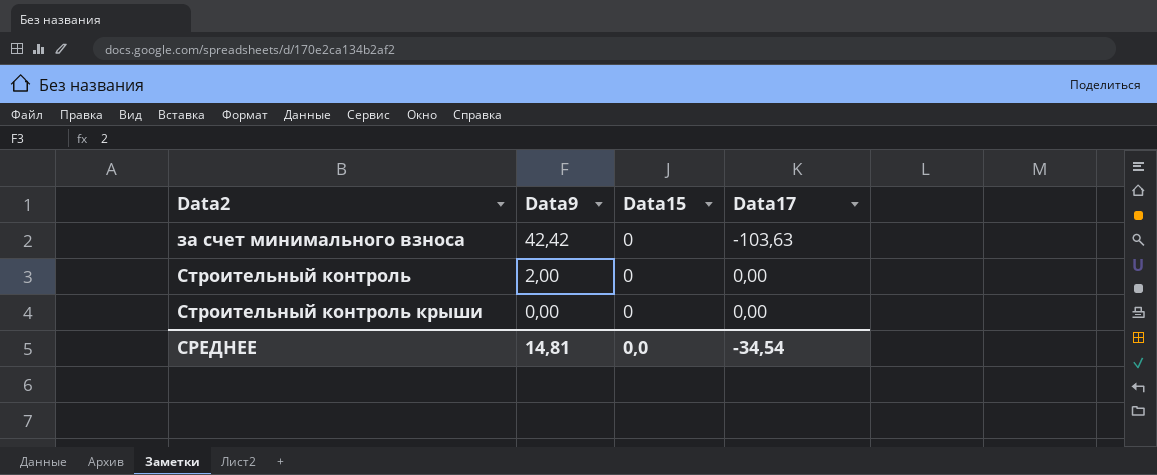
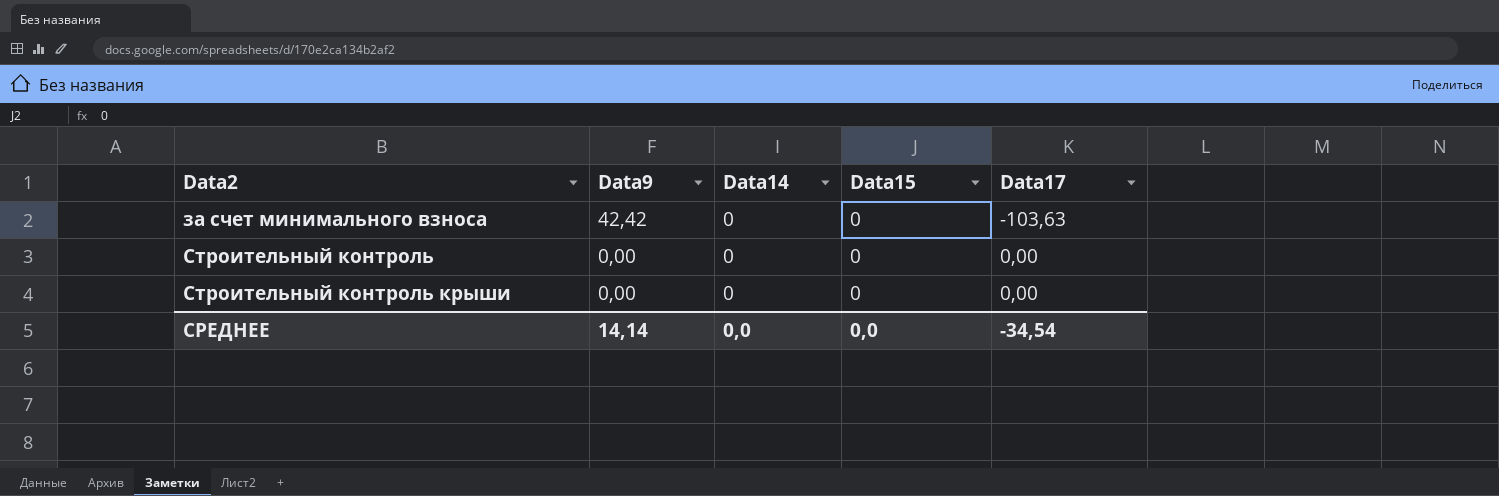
column Data14 | position: none -> 3
Строительный контроль | Data9: 2,00 -> 0,00
СРЕДНЕЕ | Data9: 14,81 -> 14,14

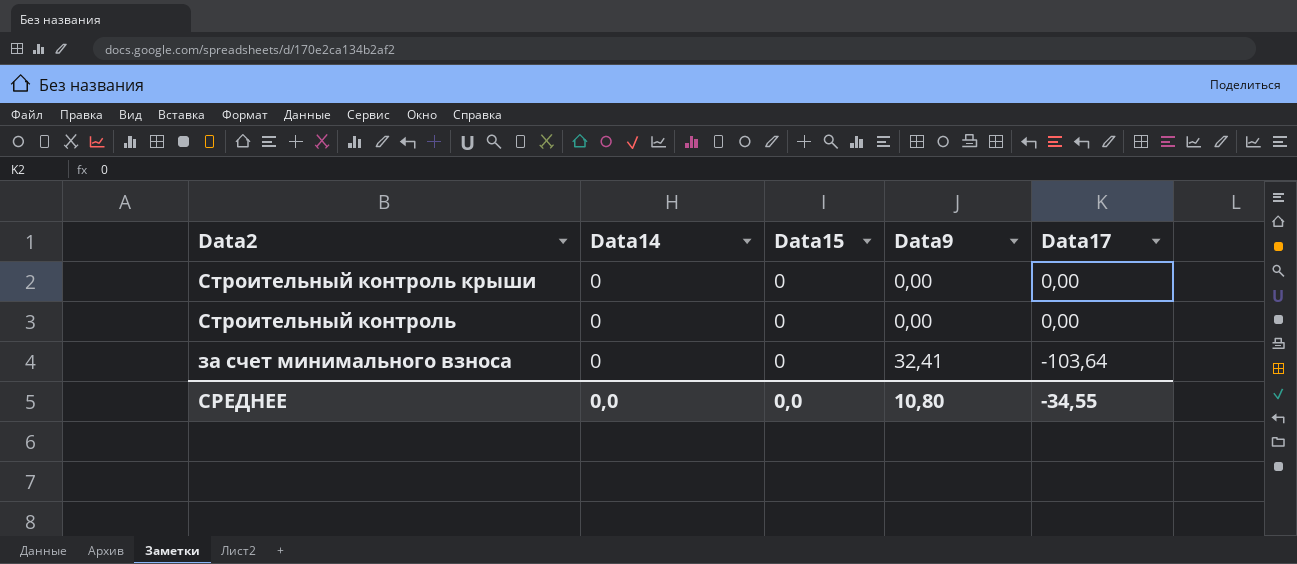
row order: Data2 ascending -> Data2 descending
column Data9 | position: 2 -> 4
за счет минимального взноса | Data9: 42,42 -> 32,41
за счет минимального взноса | Data17: -103,63 -> -103,64
СРЕДНЕЕ | Data9: 14,14 -> 10,80
СРЕДНЕЕ | Data17: -34,54 -> -34,55

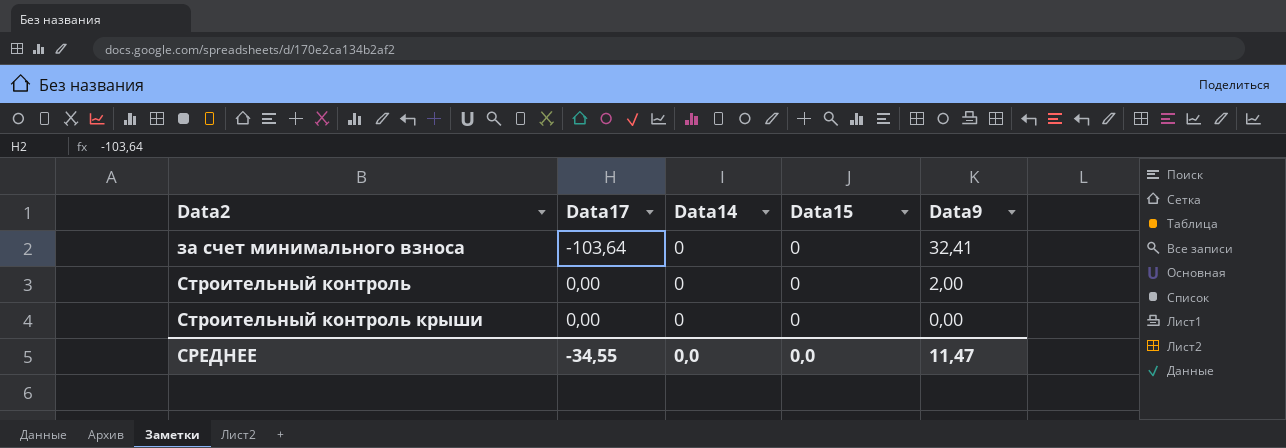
row order: Data2 descending -> Data2 ascending
column Data17 | position: 5 -> 2
Строительный контроль | Data9: 0,00 -> 2,00
СРЕДНЕЕ | Data9: 10,80 -> 11,47

